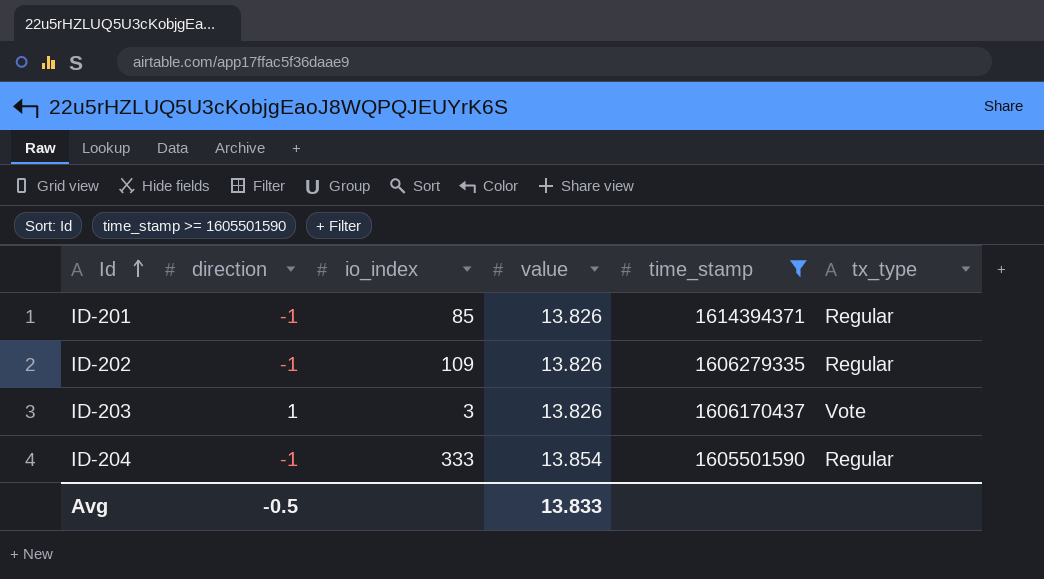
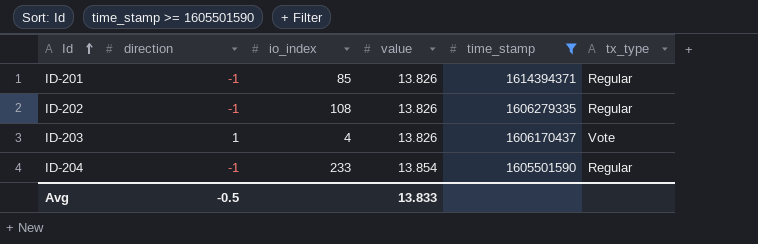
ID-202 | io_index: 109 -> 108
ID-203 | io_index: 3 -> 4
ID-204 | io_index: 333 -> 233

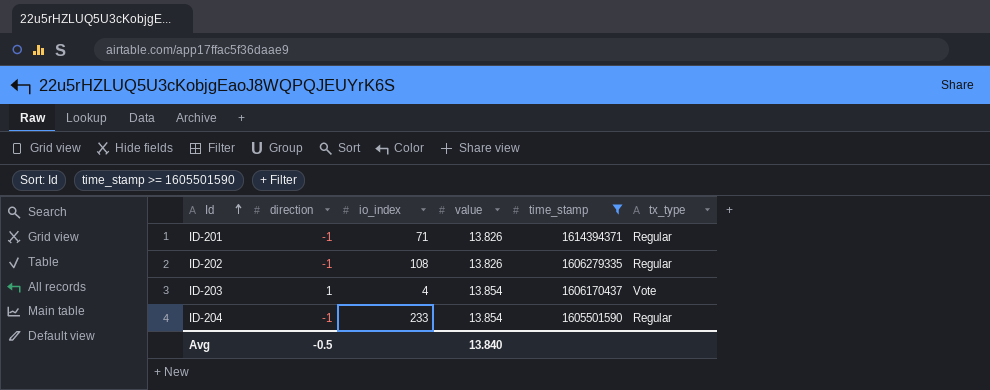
ID-201 | io_index: 85 -> 71
ID-203 | value: 13.826 -> 13.854
Avg | value: 13.833 -> 13.840

